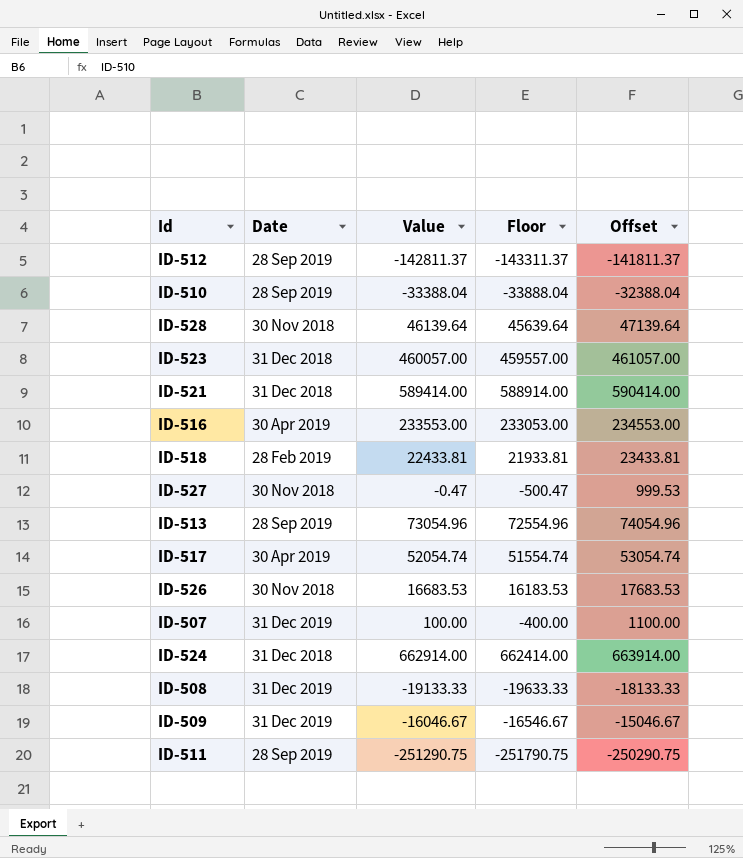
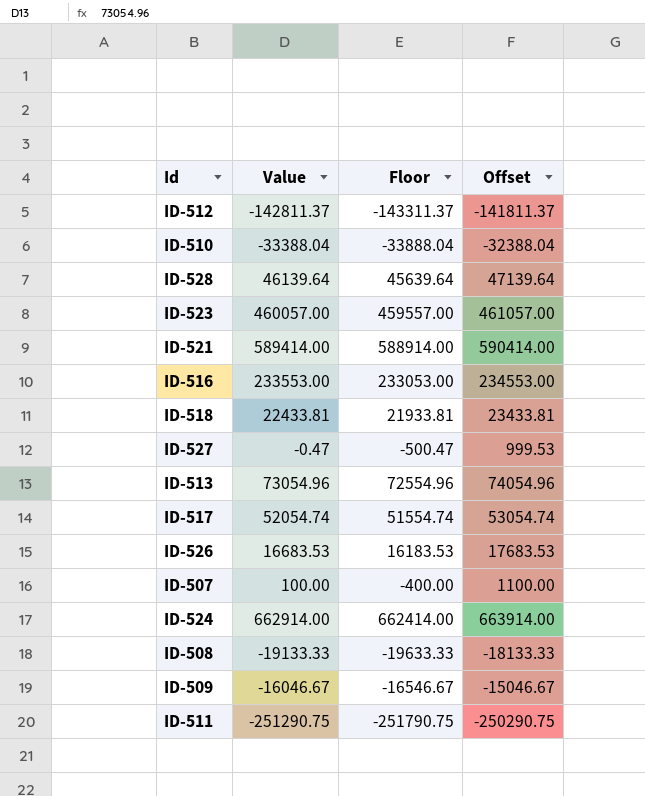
column Date | position: 2 -> none

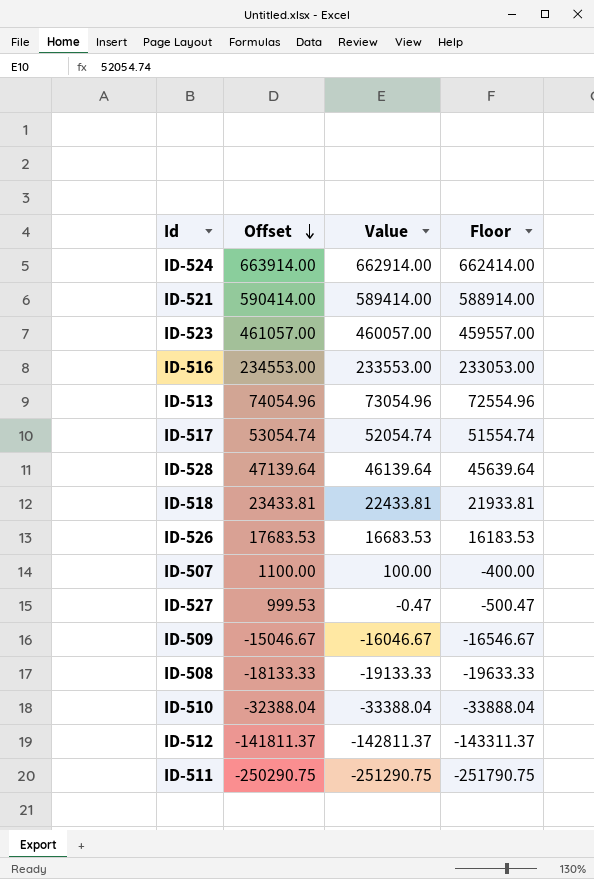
row order: none -> Offset descending
column Offset | position: 4 -> 2

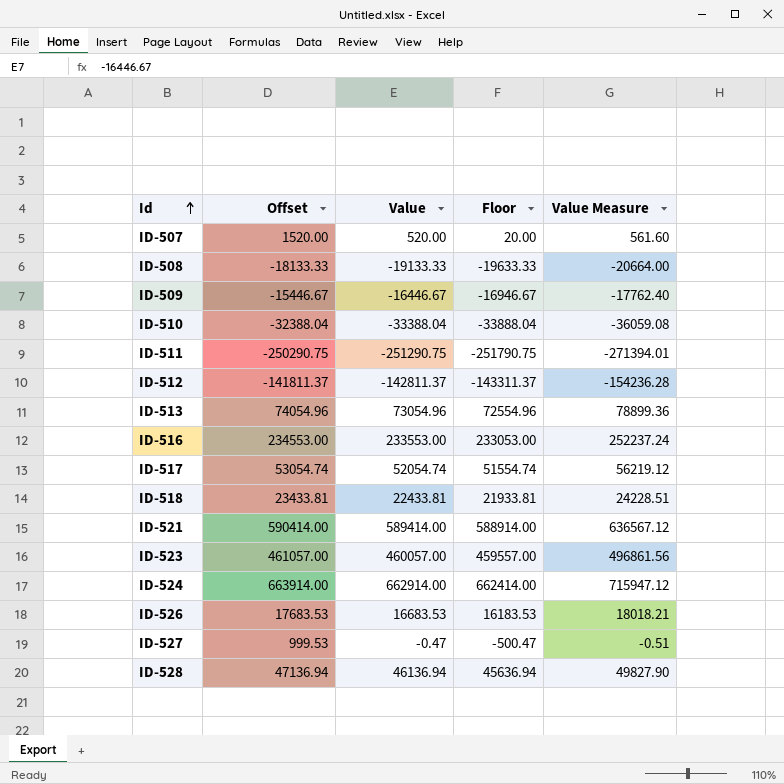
row order: Offset descending -> Id ascending
column Value Measure | formula: none -> [Value] * 1.08
ID-507 | Offset: 1100.00 -> 1520.00
ID-507 | Value: 100.00 -> 520.00
ID-507 | Floor: -400.00 -> 20.00
ID-509 | Offset: -15046.67 -> -15446.67
ID-509 | Value: -16046.67 -> -16446.67
ID-509 | Floor: -16546.67 -> -16946.67
ID-528 | Offset: 47139.64 -> 47136.94
ID-528 | Value: 46139.64 -> 46136.94
ID-528 | Floor: 45639.64 -> 45636.94

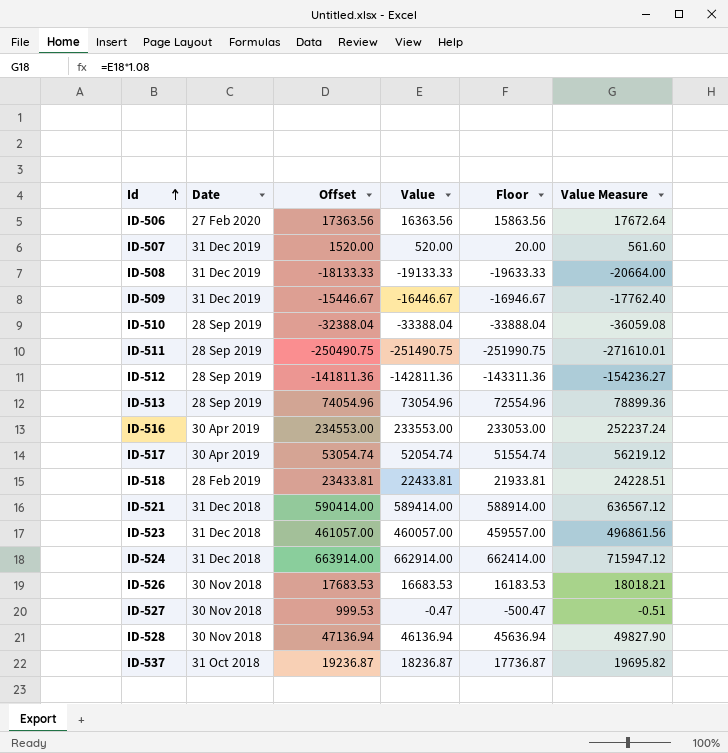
column Date | position: none -> 2
row ID-506: none -> 27 Feb 2020 | 17363.56 | 16363.56 | 15863.56 | 17672.64
ID-511 | Offset: -250290.75 -> -250490.75
ID-511 | Value: -251290.75 -> -251490.75
ID-511 | Floor: -251790.75 -> -251990.75
ID-511 | Value Measure: -271394.01 -> -271610.01
ID-512 | Offset: -141811.37 -> -141811.36
ID-512 | Value: -142811.37 -> -142811.36
ID-512 | Floor: -143311.37 -> -143311.36
ID-512 | Value Measure: -154236.28 -> -154236.27
row ID-537: none -> 31 Oct 2018 | 19236.87 | 18236.87 | 17736.87 | 19695.82

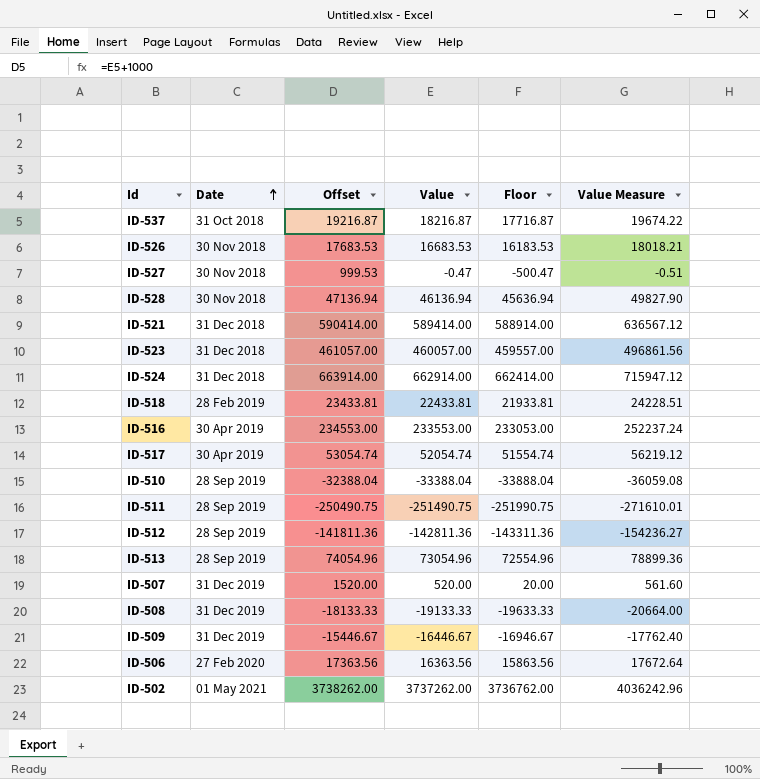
row order: Id ascending -> Date ascending
ID-537 | Offset: 19236.87 -> 19216.87
ID-537 | Value: 18236.87 -> 18216.87
ID-537 | Floor: 17736.87 -> 17716.87
ID-537 | Value Measure: 19695.82 -> 19674.22
row ID-502: none -> 01 May 2021 | 3738262.00 | 3737262.00 | 3736762.00 | 4036242.96

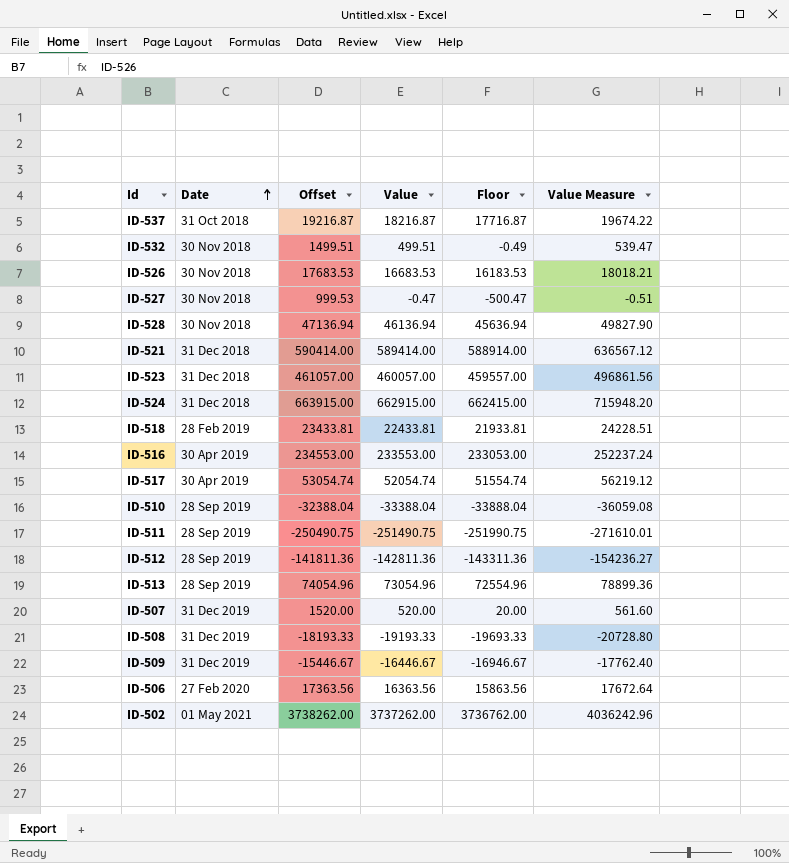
row ID-532: none -> 30 Nov 2018 | 1499.51 | 499.51 | -0.49 | 539.47
ID-524 | Offset: 663914.00 -> 663915.00
ID-524 | Value: 662914.00 -> 662915.00
ID-524 | Floor: 662414.00 -> 662415.00
ID-524 | Value Measure: 715947.12 -> 715948.20
ID-508 | Offset: -18133.33 -> -18193.33
ID-508 | Value: -19133.33 -> -19193.33
ID-508 | Floor: -19633.33 -> -19693.33
ID-508 | Value Measure: -20664.00 -> -20728.80

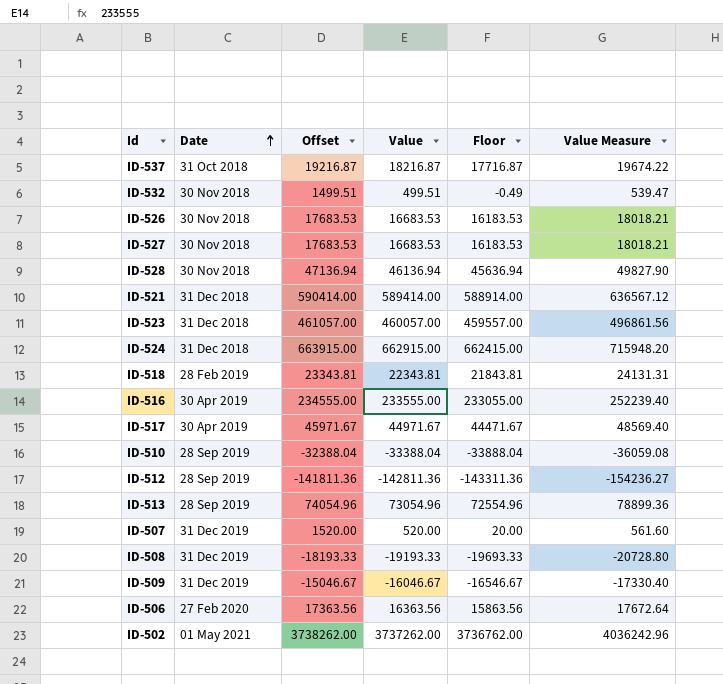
row ID-511: 28 Sep 2019 | -250490.75 | -251490.75 | -251990.75 | -271610.01 -> none
ID-527 | Offset: 999.53 -> 17683.53
ID-527 | Value: -0.47 -> 16683.53
ID-527 | Floor: -500.47 -> 16183.53
ID-527 | Value Measure: -0.51 -> 18018.21
ID-518 | Offset: 23433.81 -> 23343.81
ID-518 | Value: 22433.81 -> 22343.81
ID-518 | Floor: 21933.81 -> 21843.81
ID-518 | Value Measure: 24228.51 -> 24131.31
ID-516 | Offset: 234553.00 -> 234555.00
ID-516 | Value: 233553.00 -> 233555.00
ID-516 | Floor: 233053.00 -> 233055.00
ID-516 | Value Measure: 252237.24 -> 252239.40
ID-517 | Offset: 53054.74 -> 45971.67
ID-517 | Value: 52054.74 -> 44971.67
ID-517 | Floor: 51554.74 -> 44471.67
ID-517 | Value Measure: 56219.12 -> 48569.40
ID-509 | Offset: -15446.67 -> -15046.67
ID-509 | Value: -16446.67 -> -16046.67
ID-509 | Floor: -16946.67 -> -16546.67
ID-509 | Value Measure: -17762.40 -> -17330.40

